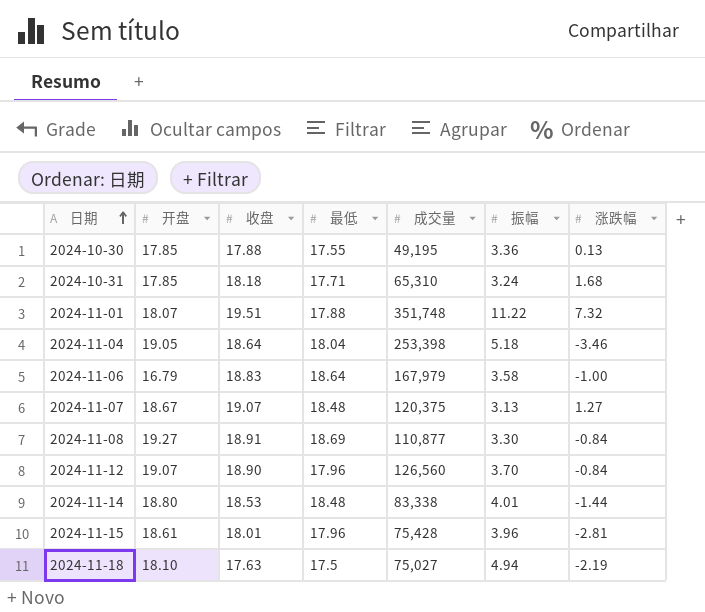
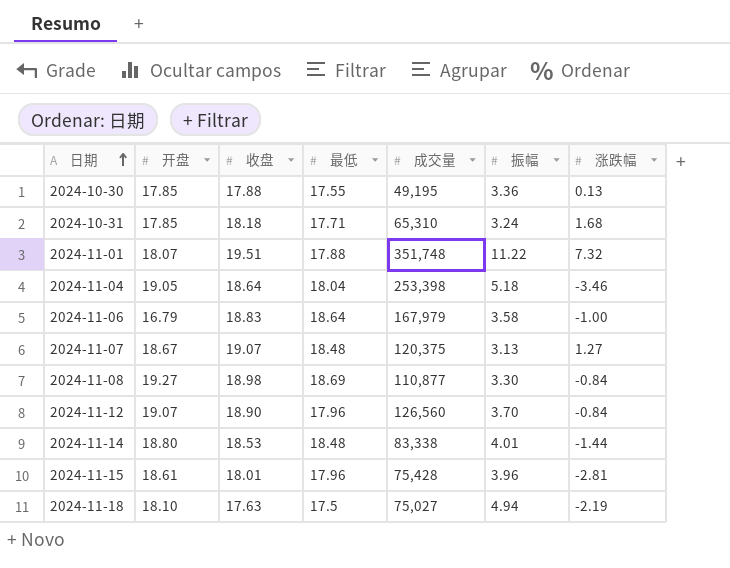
2024-11-08 | 收盘: 18.91 -> 18.98

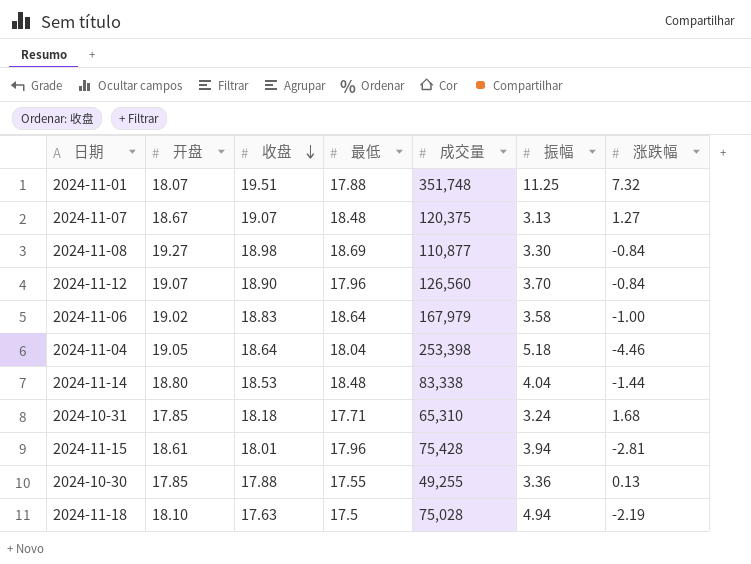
row order: 日期 ascending -> 收盘 descending
2024-11-01 | 振幅: 11.22 -> 11.25
2024-11-06 | 开盘: 16.79 -> 19.02
2024-11-04 | 涨跌幅: -3.46 -> -4.46
2024-11-14 | 振幅: 4.01 -> 4.04
2024-11-15 | 振幅: 3.96 -> 3.94
2024-10-30 | 成交量: 49,195 -> 49,255
2024-11-18 | 成交量: 75,027 -> 75,028

